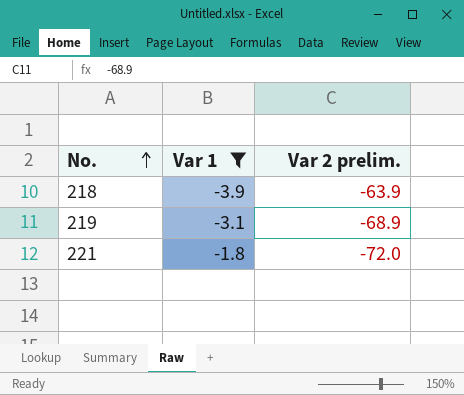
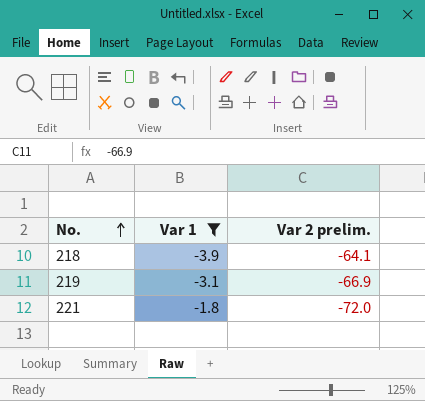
218 | Var 2 prelim.: -63.9 -> -64.1
219 | Var 2 prelim.: -68.9 -> -66.9

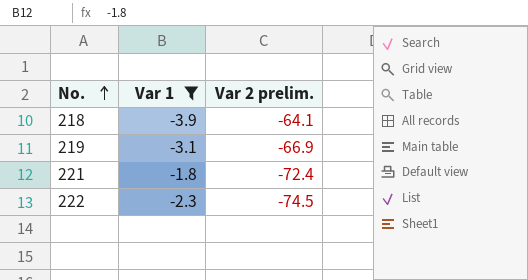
221 | Var 2 prelim.: -72.0 -> -72.4
row 222: none -> -2.3 | -74.5

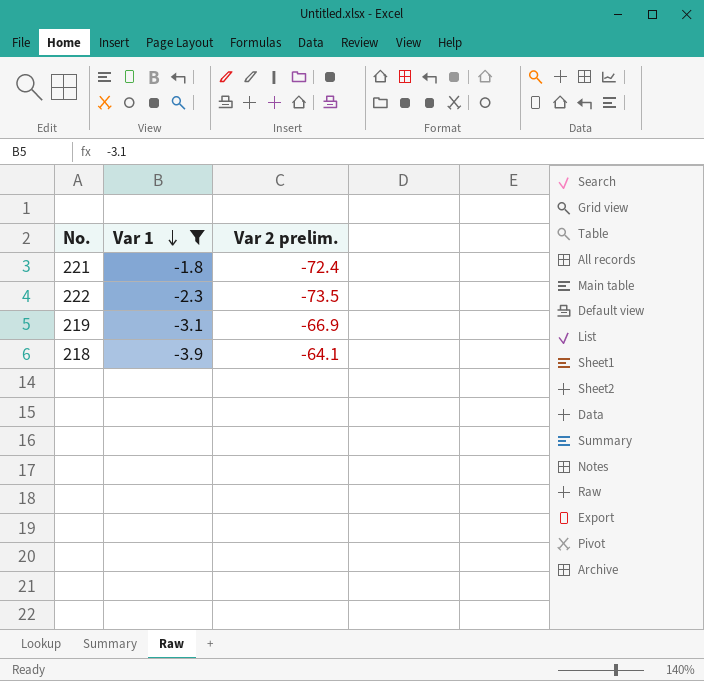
row order: No. ascending -> Var 1 descending
222 | Var 2 prelim.: -74.5 -> -73.5

